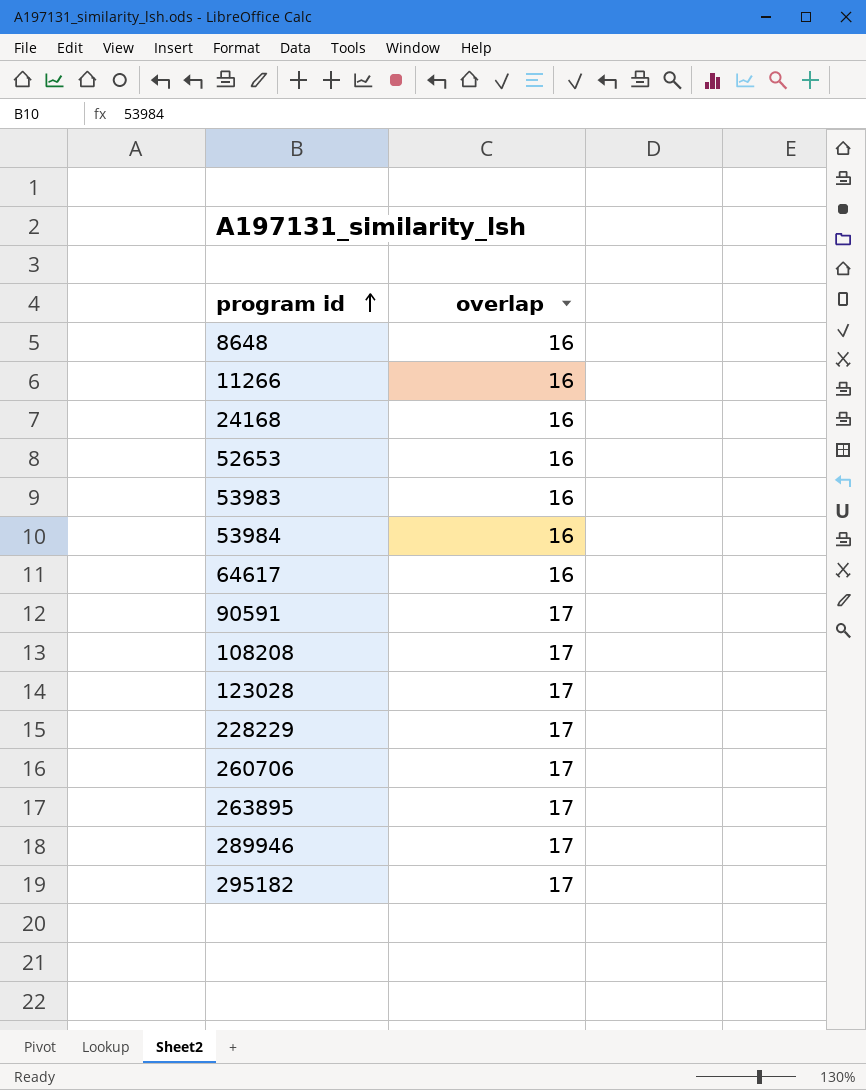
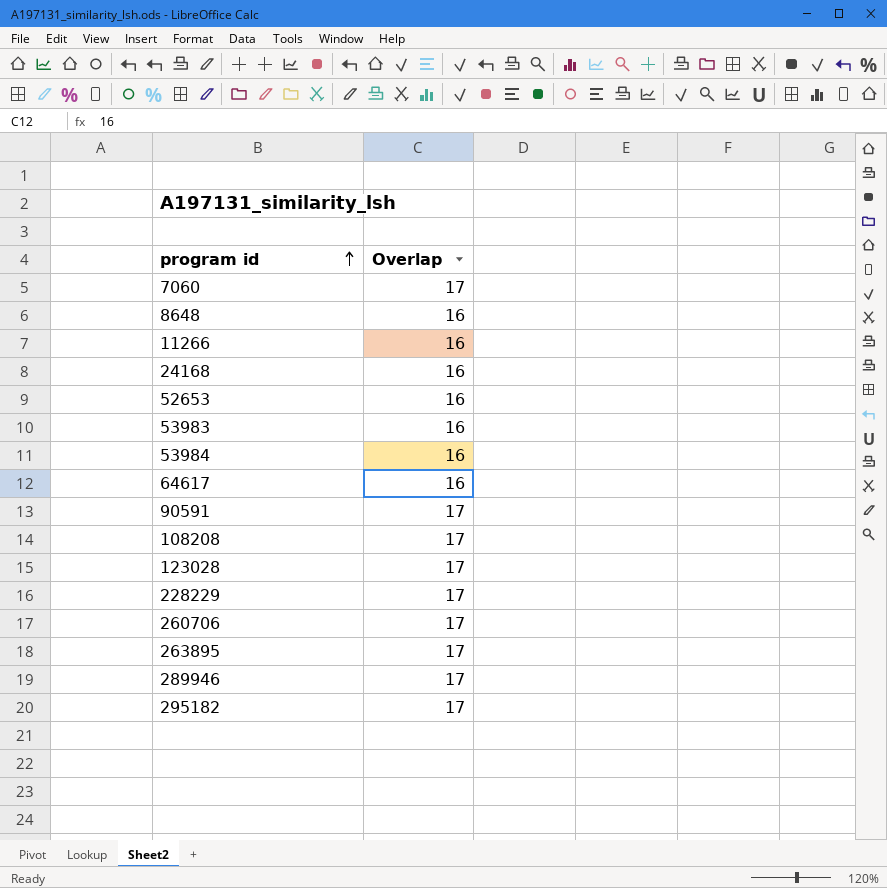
column name: overlap -> Overlap
row 7060: none -> 17

